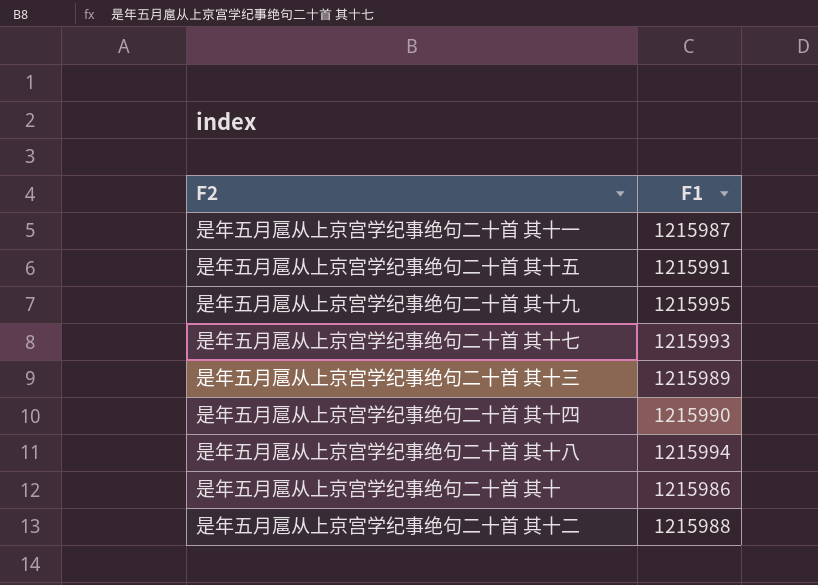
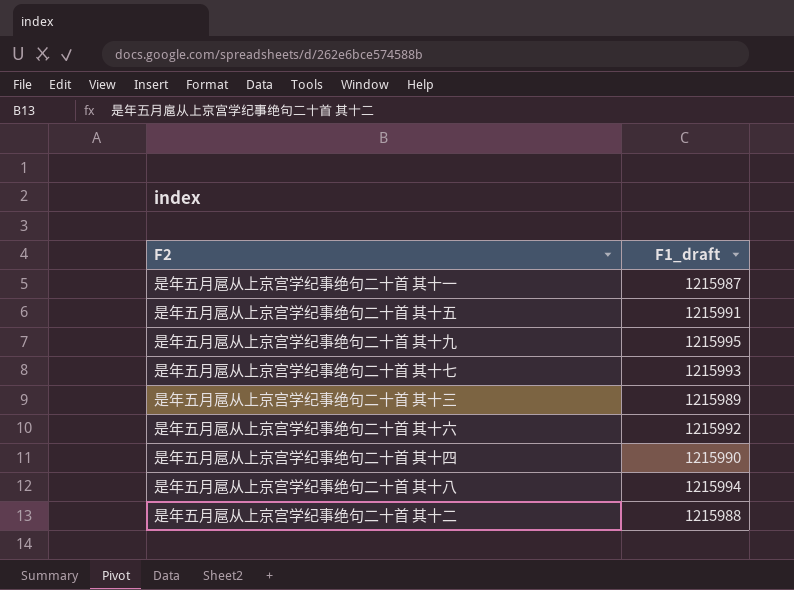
column name: F1 -> F1_draft
row 是年五月扈从上京宫学纪事绝句二十首 其十: 1215986 -> none
row 是年五月扈从上京宫学纪事绝句二十首 其十六: none -> 1215992

